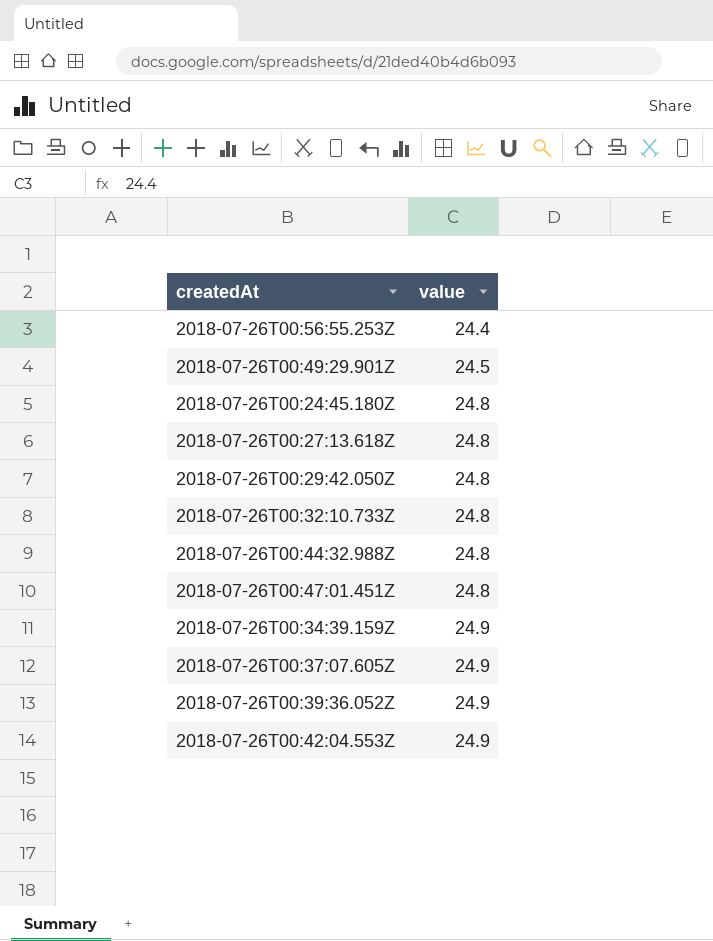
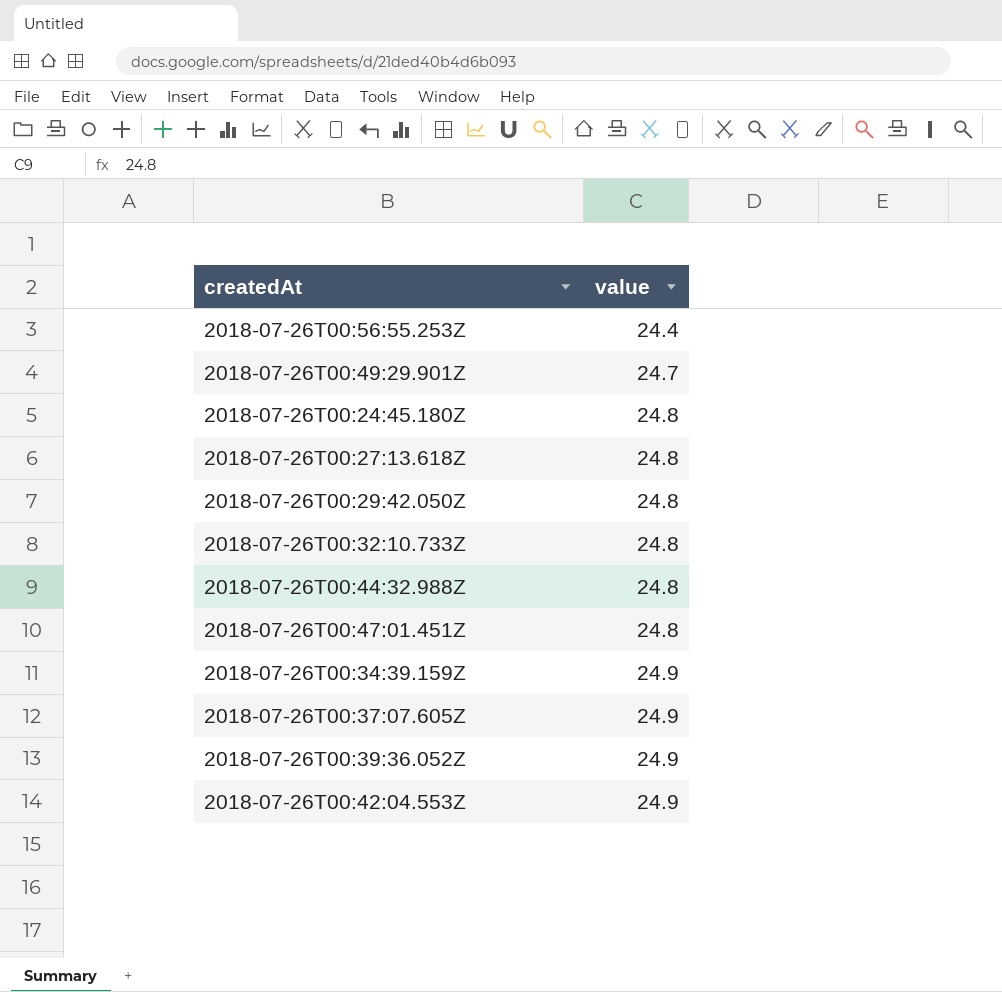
2018-07-26T00:49:29.901Z | value: 24.5 -> 24.7

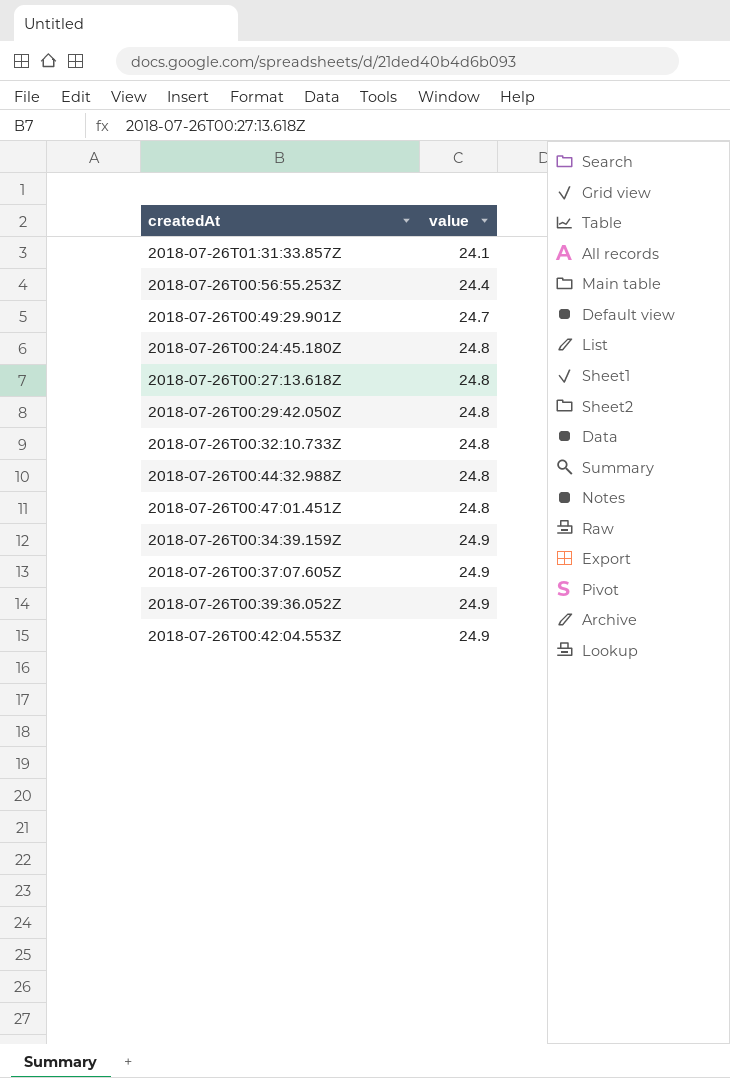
row 2018-07-26T01:31:33.857Z: none -> 24.1

